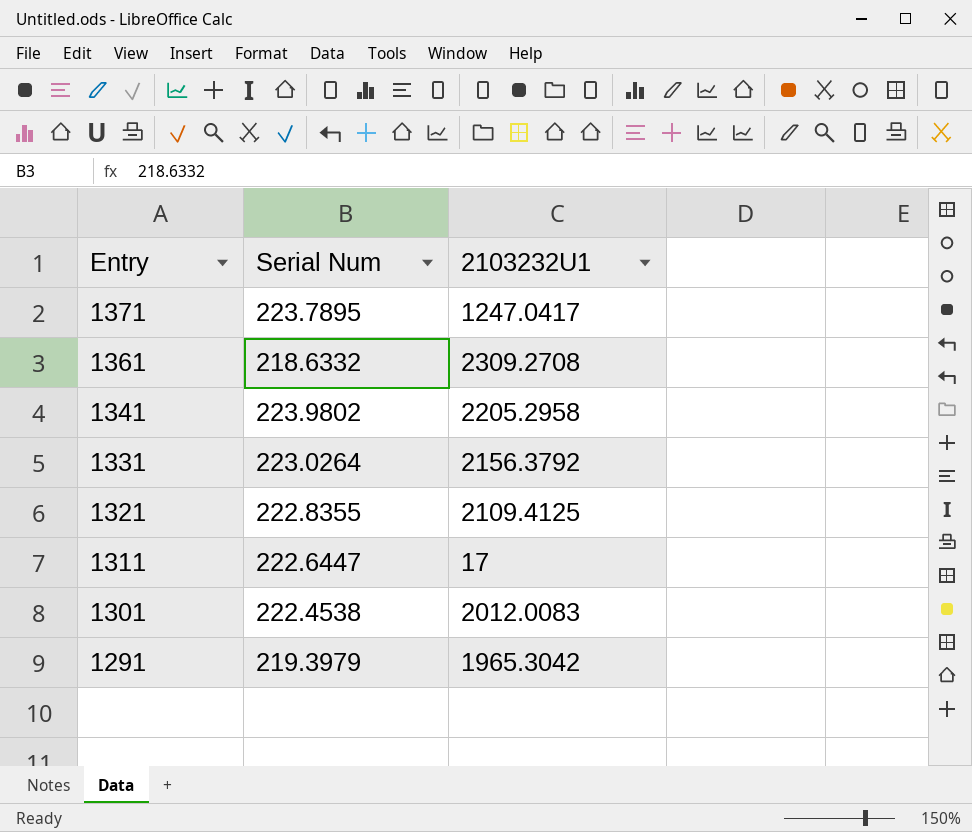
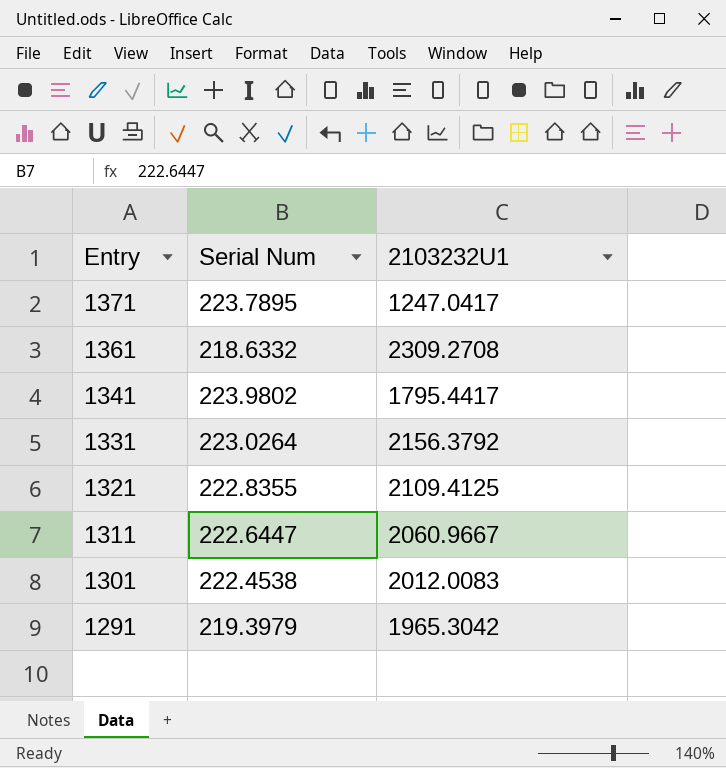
1341 | 2103232U1: 2205.2958 -> 1795.4417
1311 | 2103232U1: 17 -> 2060.9667

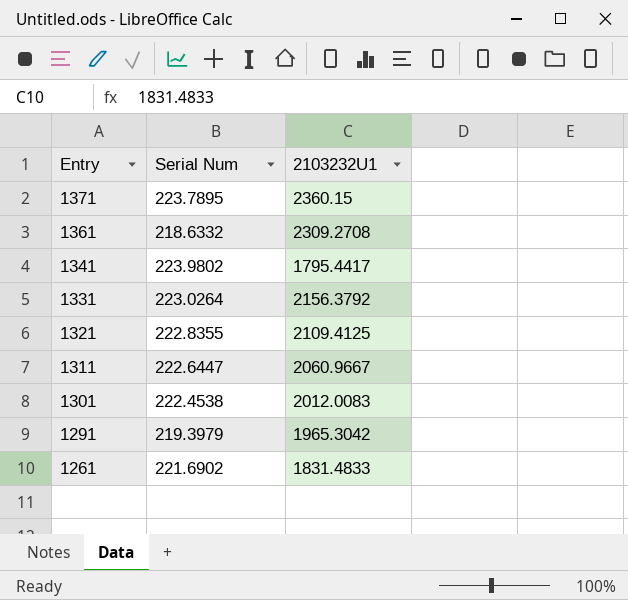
1371 | 2103232U1: 1247.0417 -> 2360.15
row 1261: none -> 221.6902 | 1831.4833

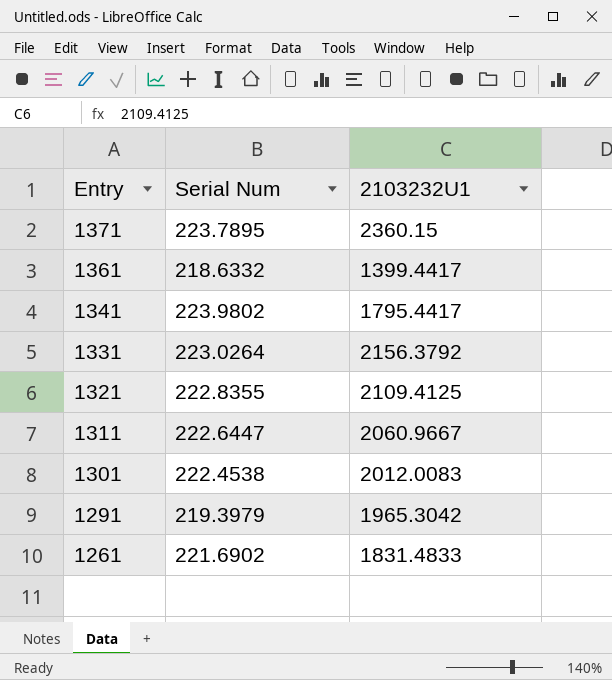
1361 | 2103232U1: 2309.2708 -> 1399.4417

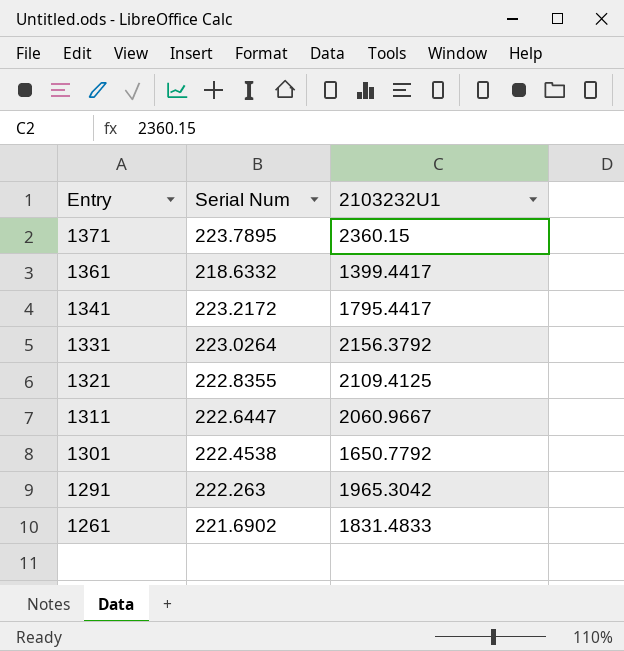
1341 | Serial Num: 223.9802 -> 223.2172
1301 | 2103232U1: 2012.0083 -> 1650.7792
1291 | Serial Num: 219.3979 -> 222.263

